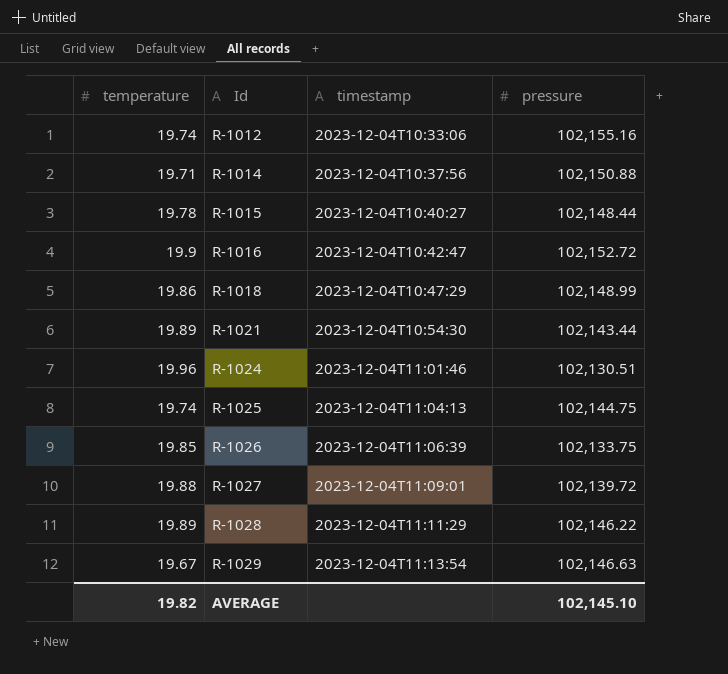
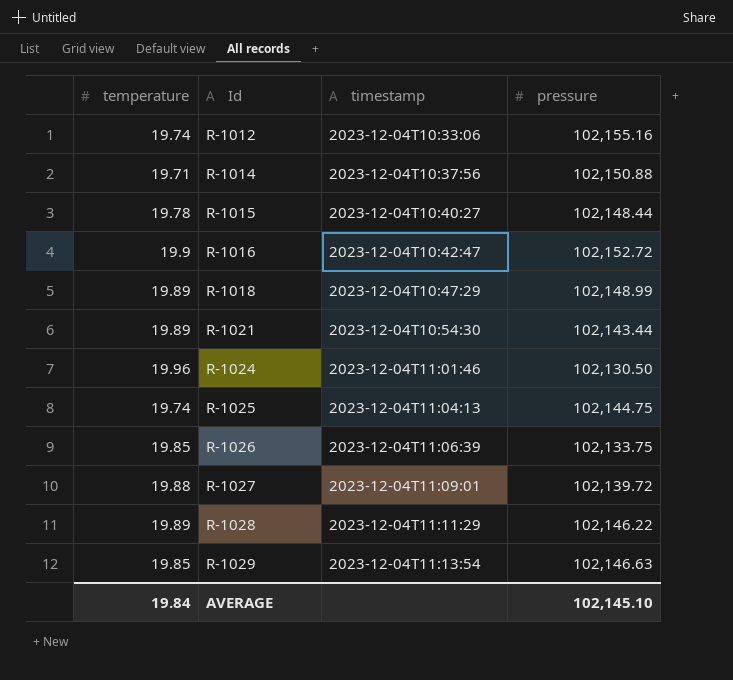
R-1018 | temperature: 19.86 -> 19.89
R-1024 | pressure: 102,130.51 -> 102,130.50
R-1029 | temperature: 19.67 -> 19.85
AVERAGE | temperature: 19.82 -> 19.84

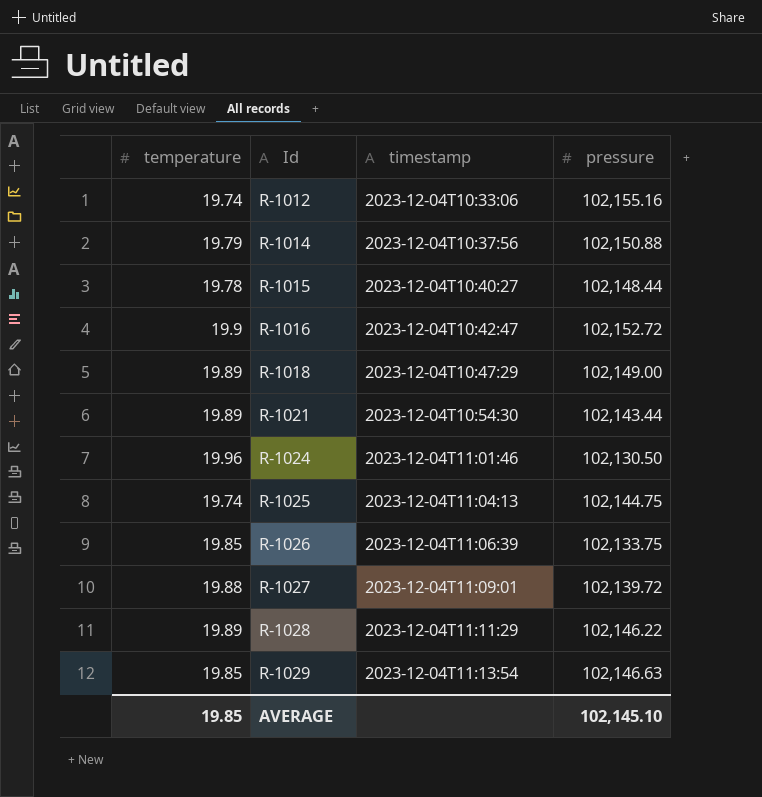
R-1014 | temperature: 19.71 -> 19.79
R-1018 | pressure: 102,148.99 -> 102,149.00
AVERAGE | temperature: 19.84 -> 19.85

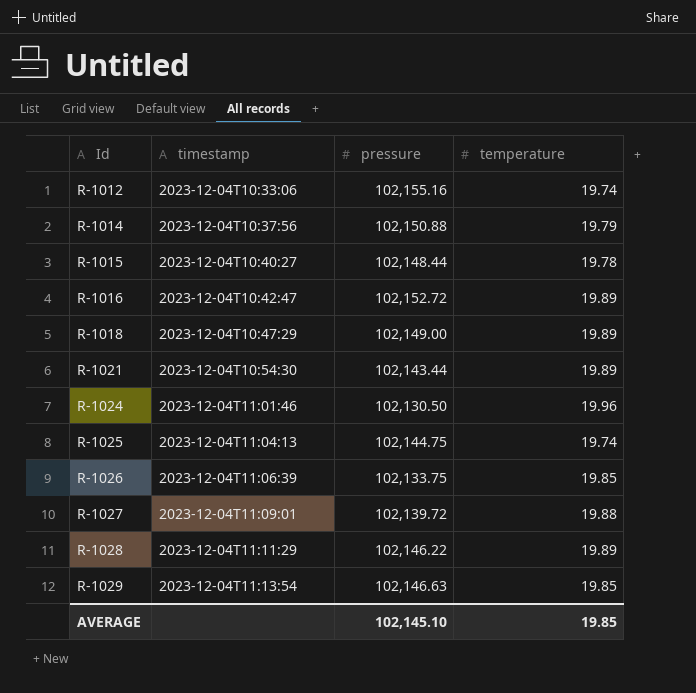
column temperature | position: 1 -> 4
R-1016 | temperature: 19.9 -> 19.89

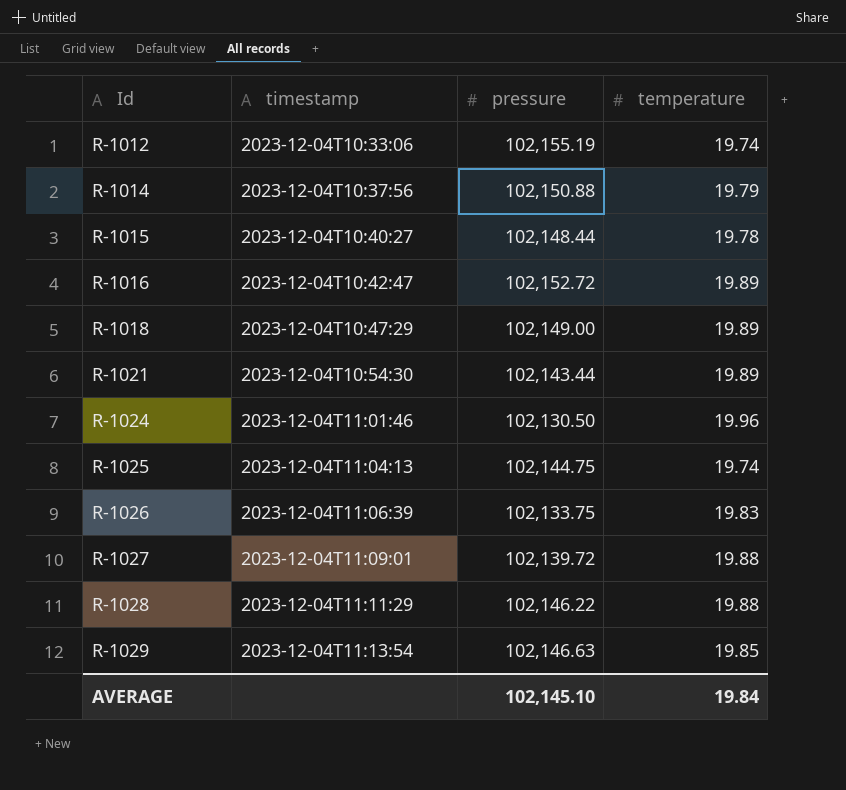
R-1012 | pressure: 102,155.16 -> 102,155.19
R-1026 | temperature: 19.85 -> 19.83
R-1028 | temperature: 19.89 -> 19.88
AVERAGE | temperature: 19.85 -> 19.84

